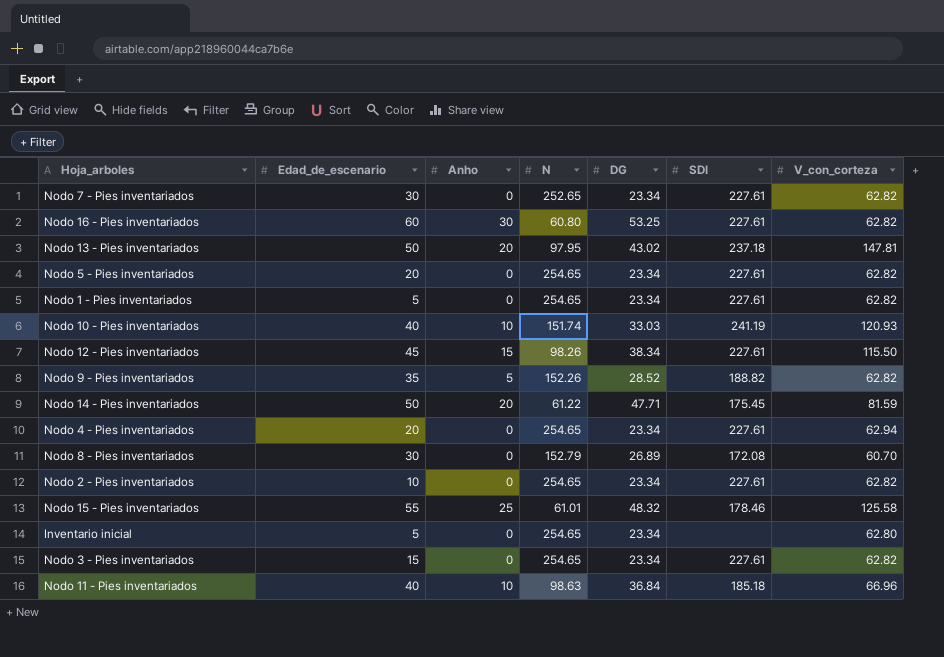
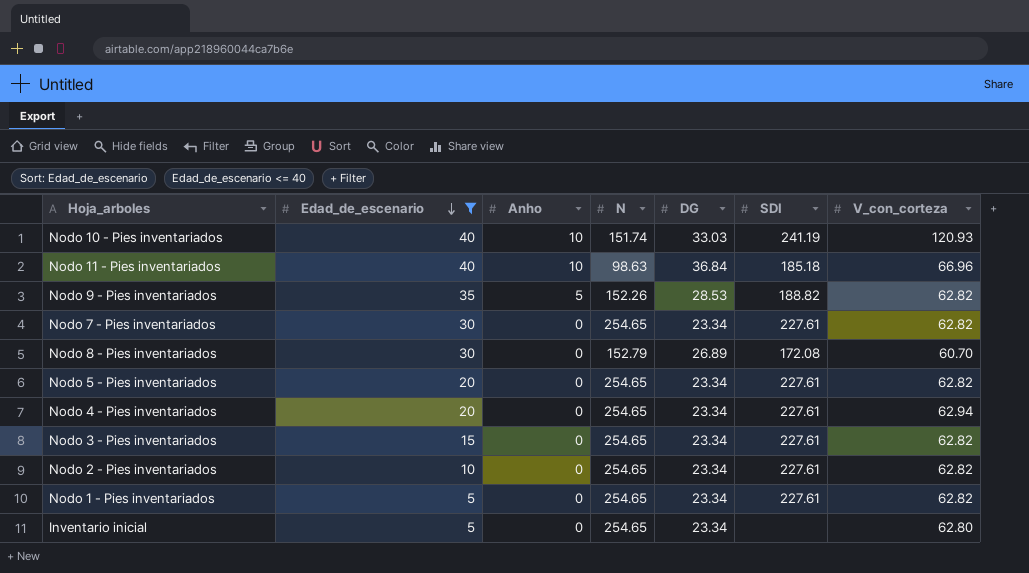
filter: none -> Edad_de_escenario <= 40
row order: none -> Edad_de_escenario descending
Nodo 9 - Pies inventariados | DG: 28.52 -> 28.53
Nodo 7 - Pies inventariados | N: 252.65 -> 254.65

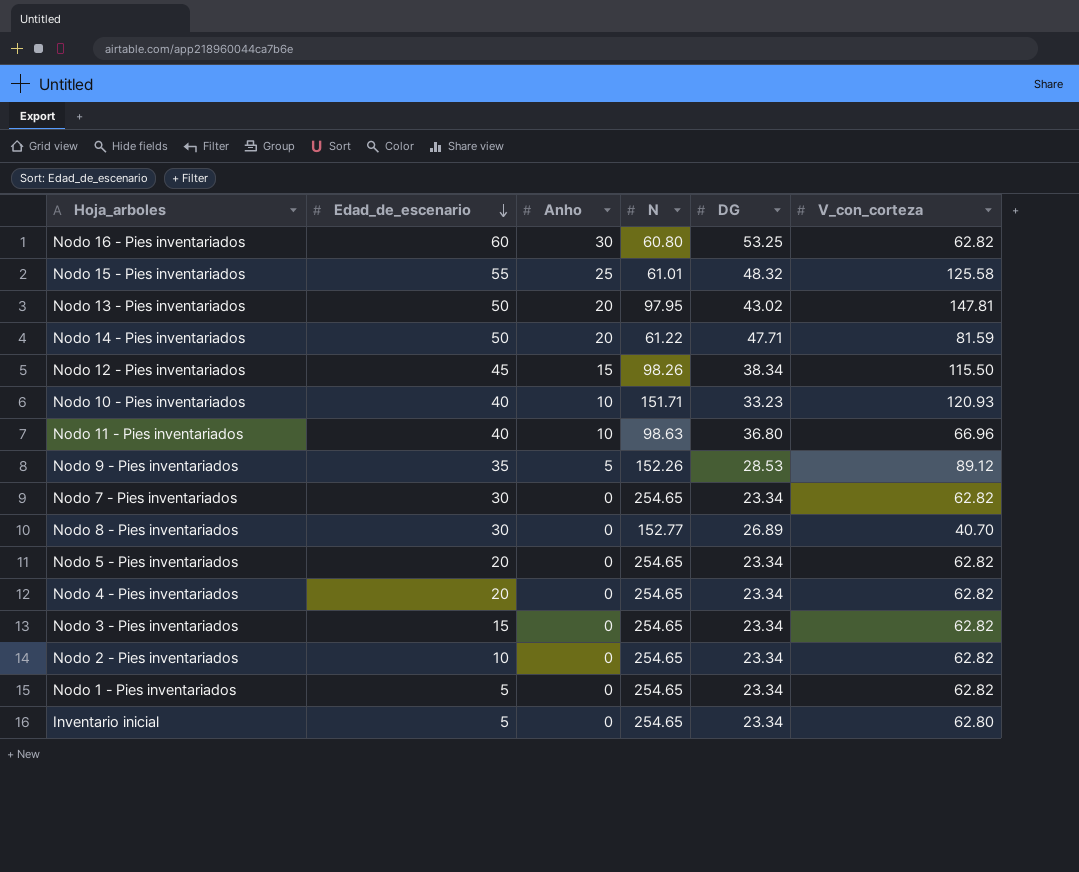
filter: Edad_de_escenario <= 40 -> none
column SDI | position: 6 -> none
Nodo 10 - Pies inventariados | N: 151.74 -> 151.71
Nodo 10 - Pies inventariados | DG: 33.03 -> 33.23
Nodo 11 - Pies inventariados | DG: 36.84 -> 36.80
Nodo 9 - Pies inventariados | V_con_corteza: 62.82 -> 89.12
Nodo 8 - Pies inventariados | N: 152.79 -> 152.77
Nodo 8 - Pies inventariados | V_con_corteza: 60.70 -> 40.70
Nodo 4 - Pies inventariados | V_con_corteza: 62.94 -> 62.82

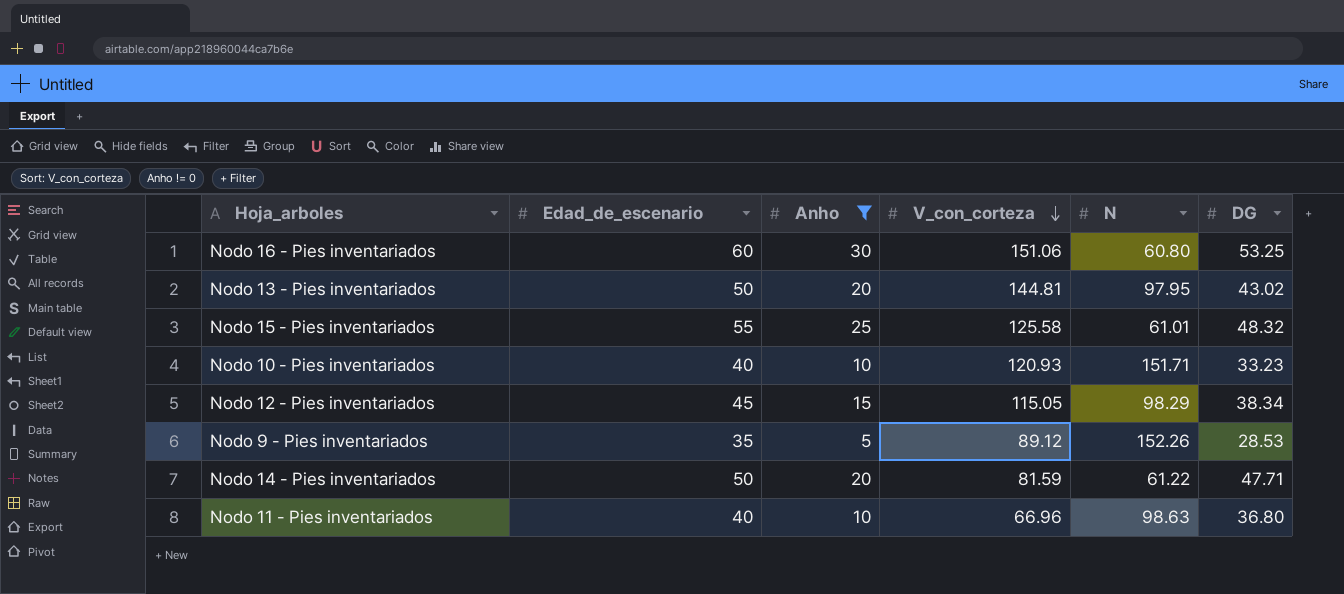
filter: none -> Anho != 0
row order: Edad_de_escenario descending -> V_con_corteza descending
column V_con_corteza | position: 6 -> 4
Nodo 16 - Pies inventariados | V_con_corteza: 62.82 -> 151.06
Nodo 13 - Pies inventariados | V_con_corteza: 147.81 -> 144.81
Nodo 12 - Pies inventariados | V_con_corteza: 115.50 -> 115.05
Nodo 12 - Pies inventariados | N: 98.26 -> 98.29

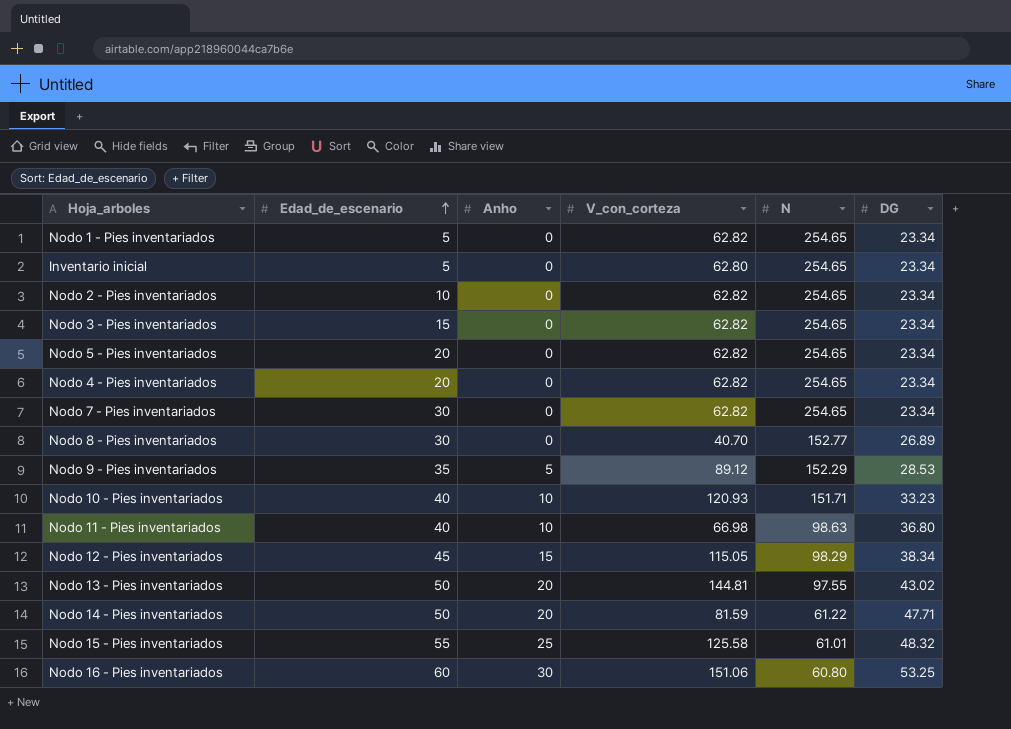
filter: Anho != 0 -> none
row order: V_con_corteza descending -> Edad_de_escenario ascending
Nodo 9 - Pies inventariados | N: 152.26 -> 152.29
Nodo 11 - Pies inventariados | V_con_corteza: 66.96 -> 66.98
Nodo 13 - Pies inventariados | N: 97.95 -> 97.55

